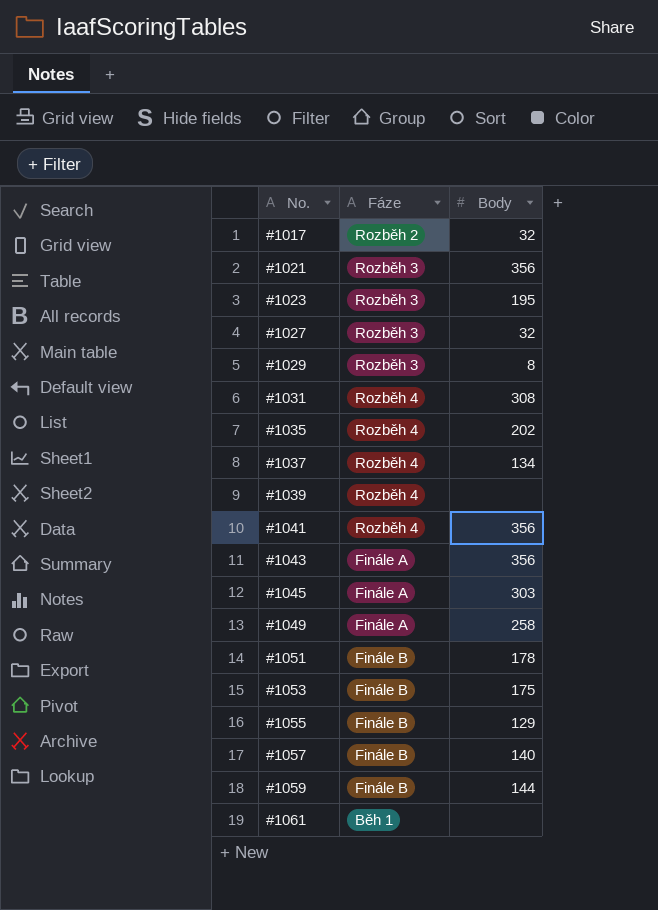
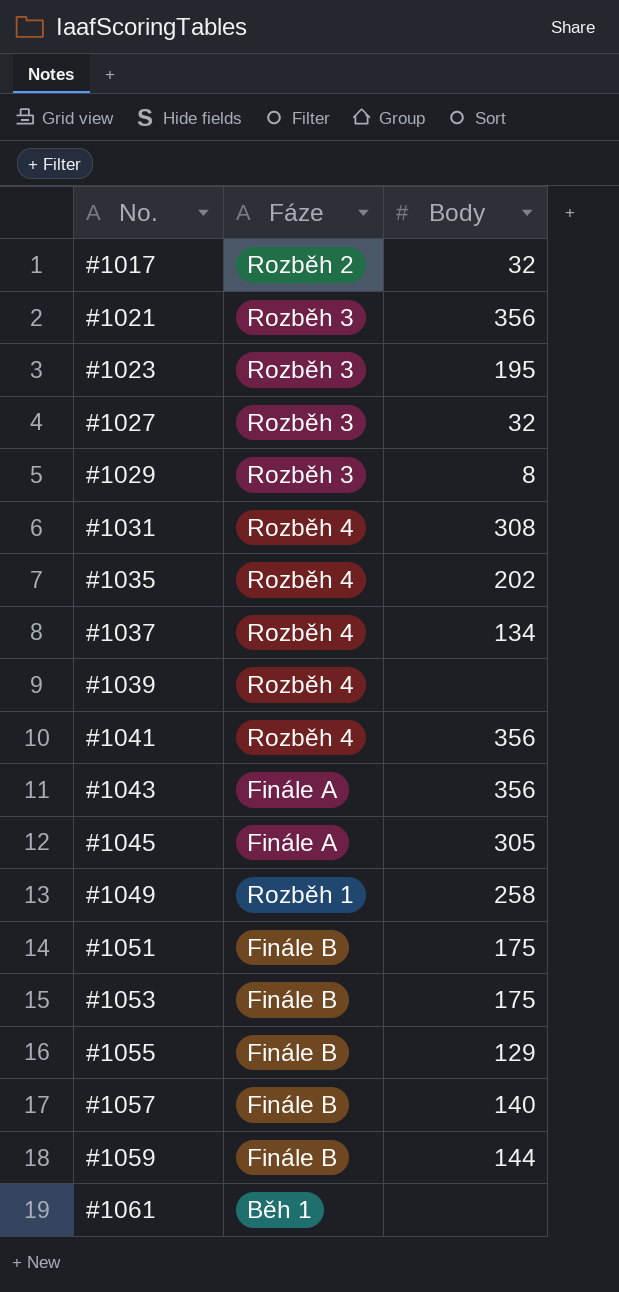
#1045 | Body: 303 -> 305
#1049 | Fáze: Finále A -> Rozběh 1
#1051 | Body: 178 -> 175

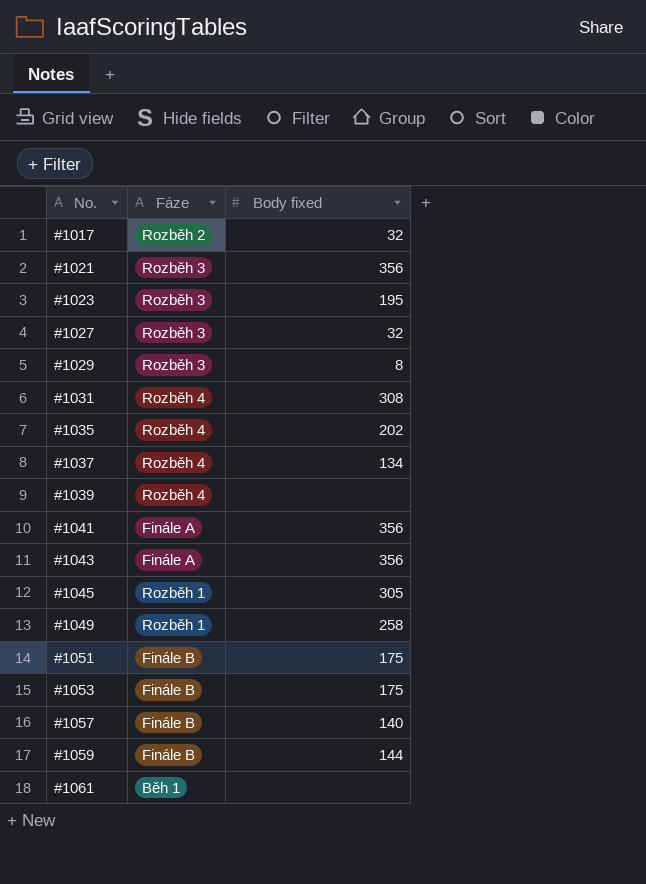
column name: Body -> Body fixed
row #1055: Finále B | 129 -> none
#1041 | Fáze: Rozběh 4 -> Finále A
#1045 | Fáze: Finále A -> Rozběh 1

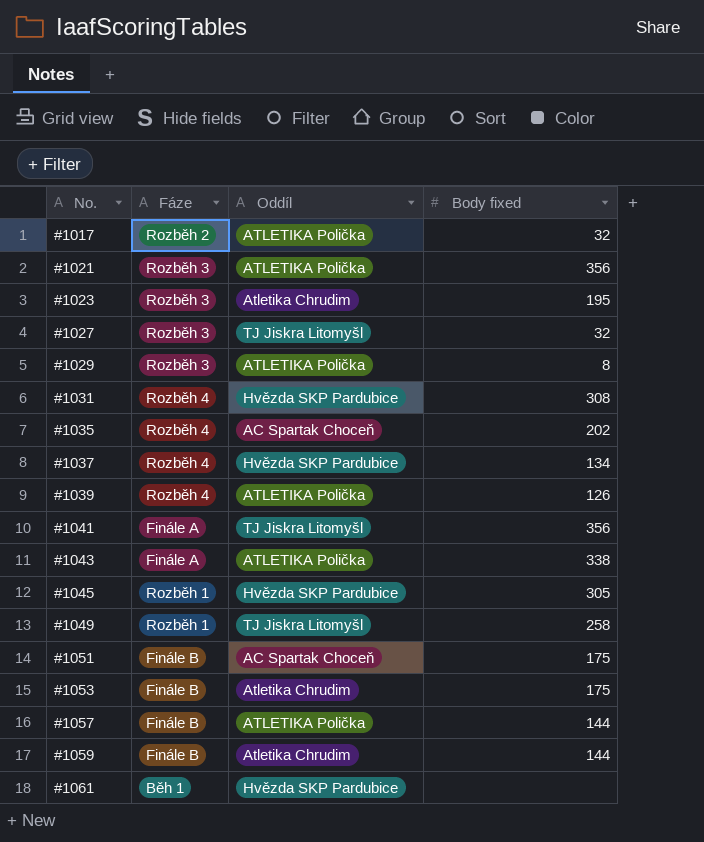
column Oddíl | position: none -> 3
#1039 | Body fixed: none -> 126
#1043 | Body fixed: 356 -> 338
#1057 | Body fixed: 140 -> 144

